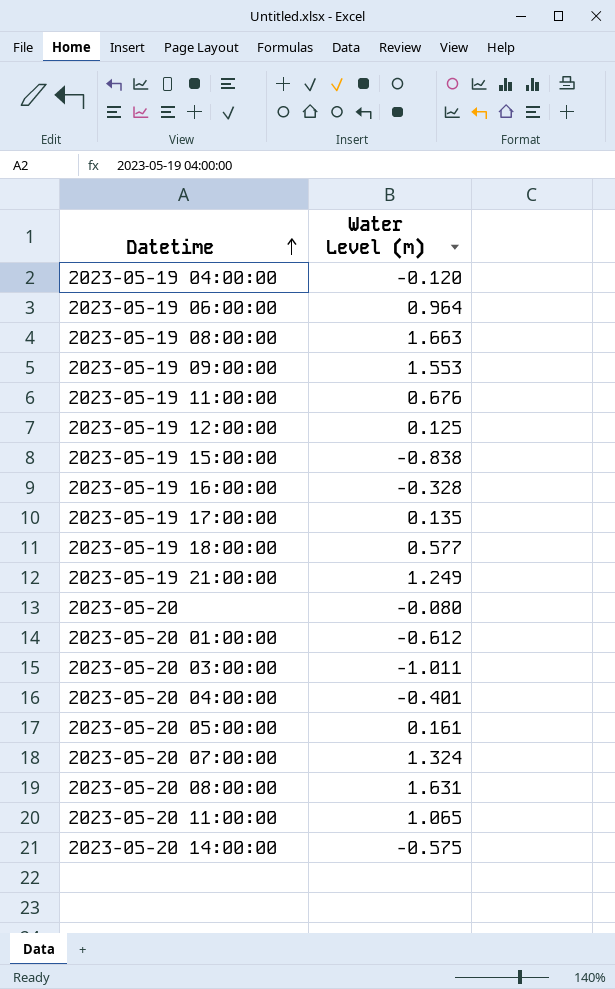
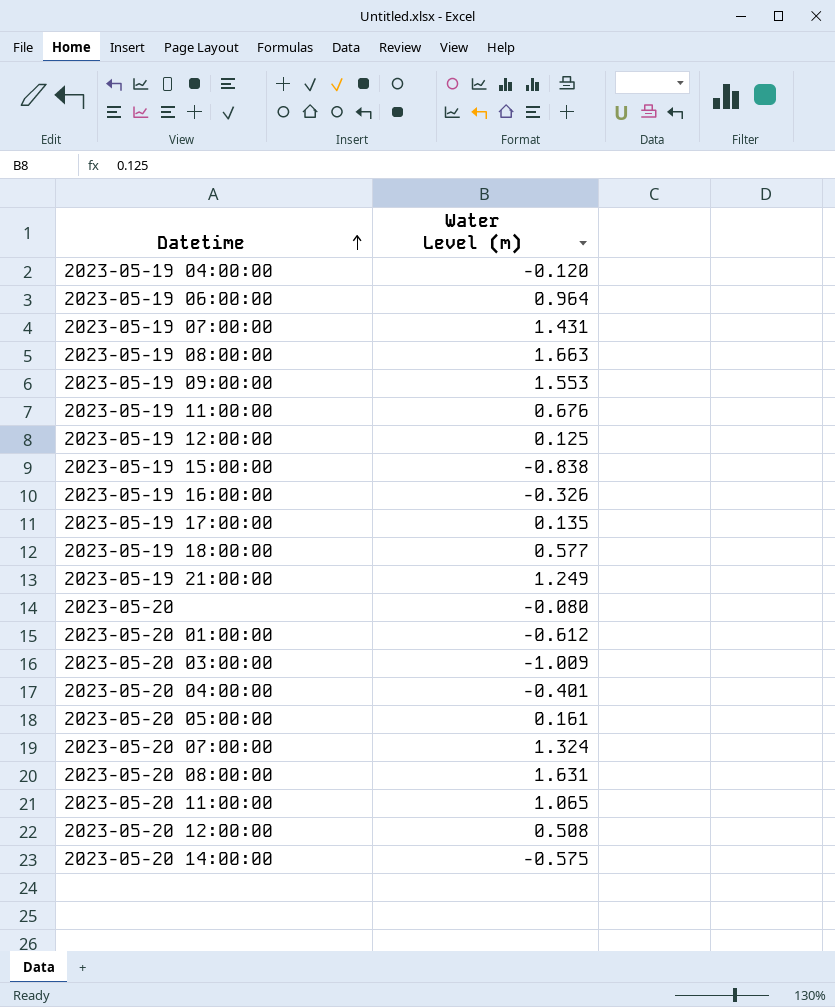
row 2023-05-19 07:00:00: none -> 1.431
2023-05-19 16:00:00 | Water Level (m): -0.328 -> -0.326
2023-05-20 03:00:00 | Water Level (m): -1.011 -> -1.009
row 2023-05-20 12:00:00: none -> 0.508

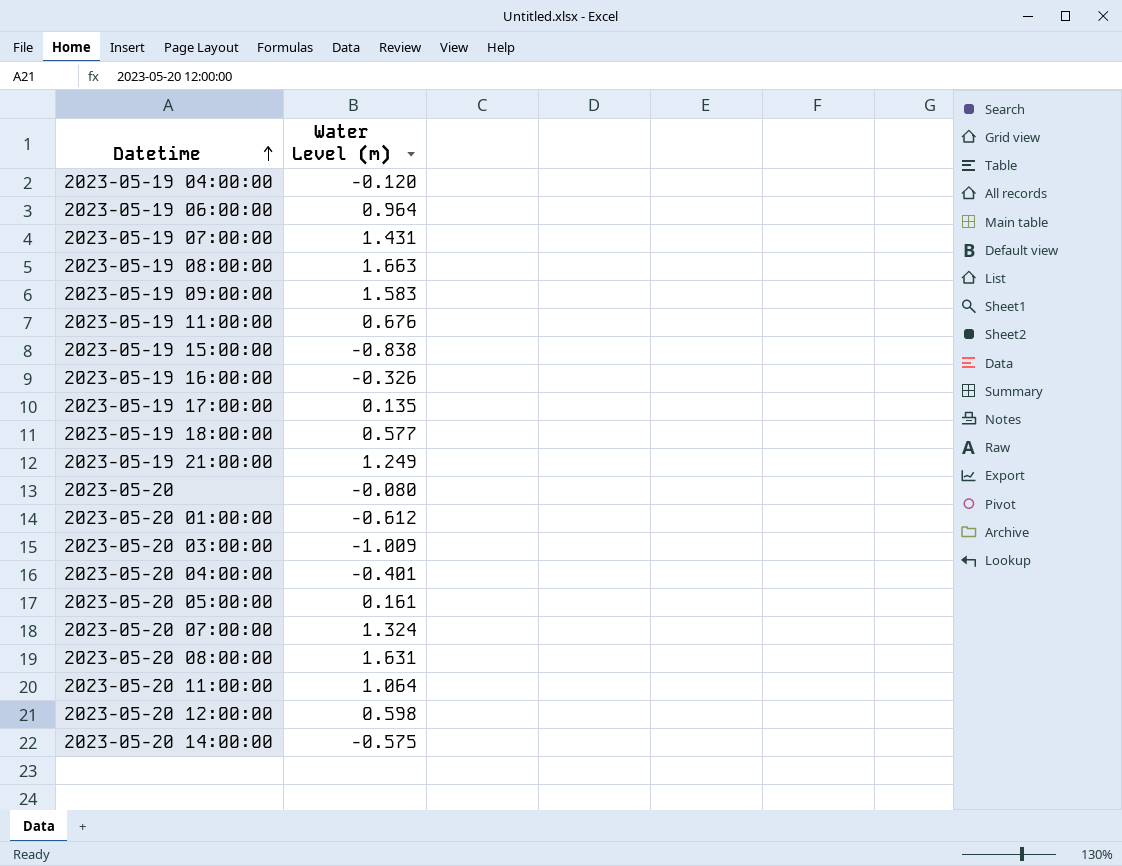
row 2023-05-19 12:00:00: 0.125 -> none
2023-05-19 09:00:00 | Water Level (m): 1.553 -> 1.583
2023-05-20 11:00:00 | Water Level (m): 1.065 -> 1.064
2023-05-20 12:00:00 | Water Level (m): 0.508 -> 0.598

